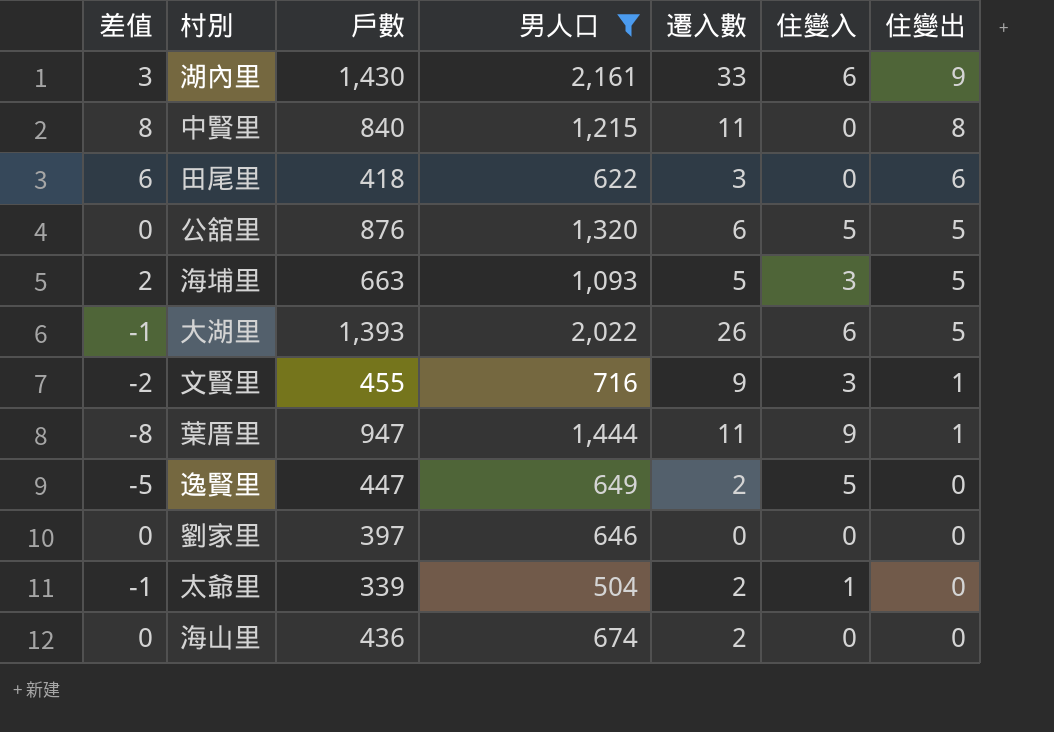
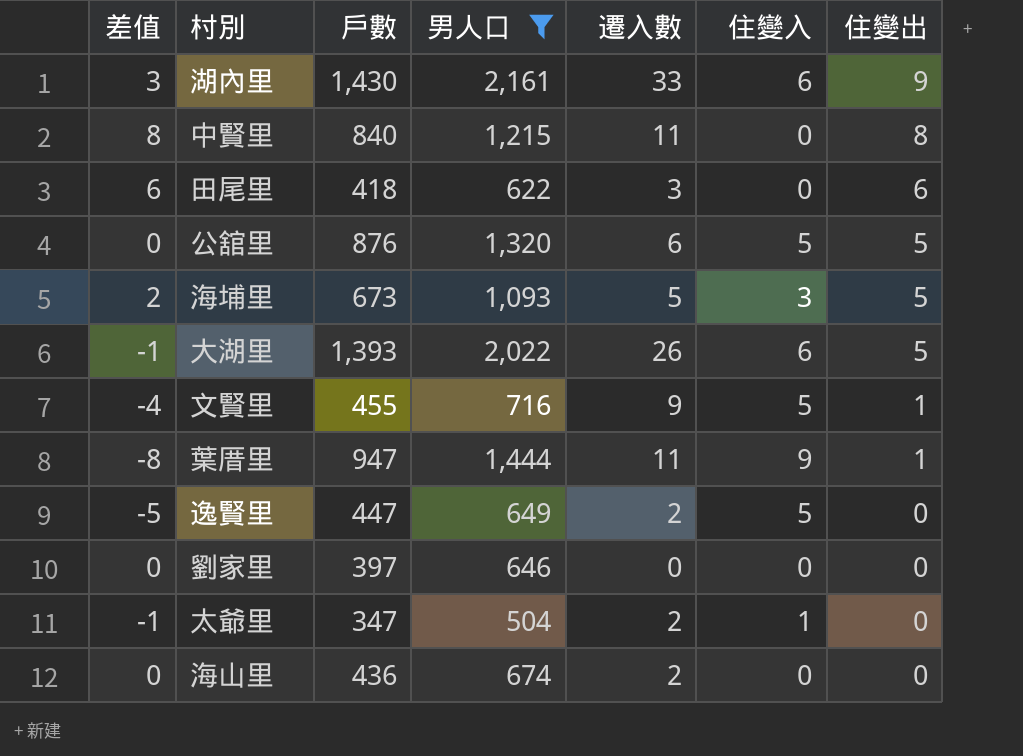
海埔里 | 戶數: 663 -> 673
文賢里 | 差值: -2 -> -4
文賢里 | 住變入: 3 -> 5
太爺里 | 戶數: 339 -> 347

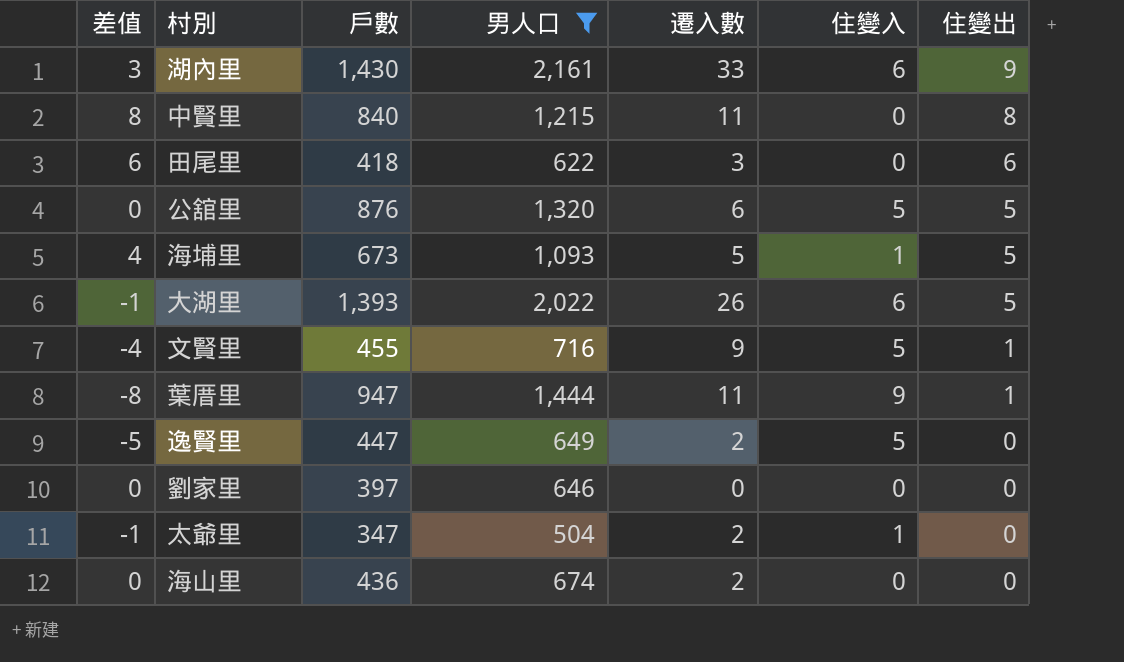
海埔里 | 差值: 2 -> 4
海埔里 | 住變入: 3 -> 1

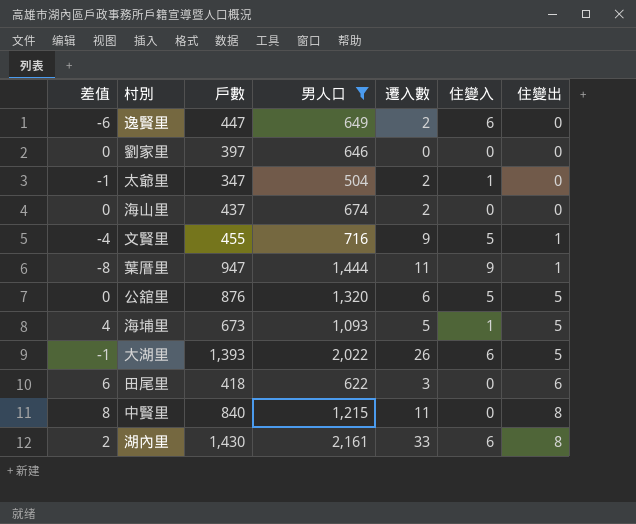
row order: 住變出 descending -> 住變出 ascending
逸賢里 | 差值: -5 -> -6
逸賢里 | 住變入: 5 -> 6
海山里 | 戶數: 436 -> 437
湖內里 | 差值: 3 -> 2
湖內里 | 住變出: 9 -> 8

